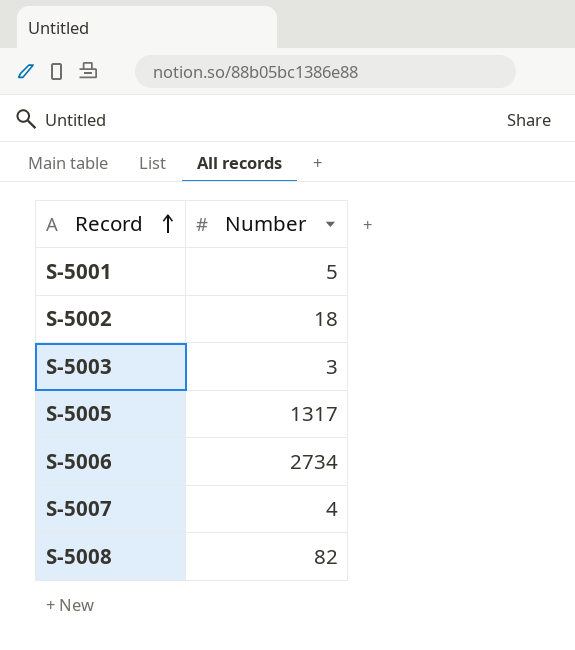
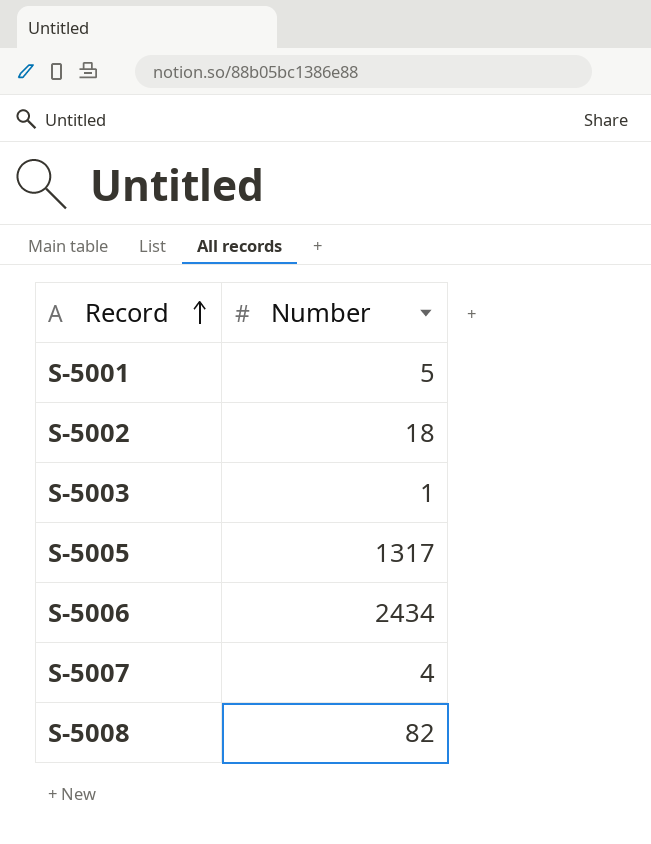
S-5003 | Number: 3 -> 1
S-5006 | Number: 2734 -> 2434

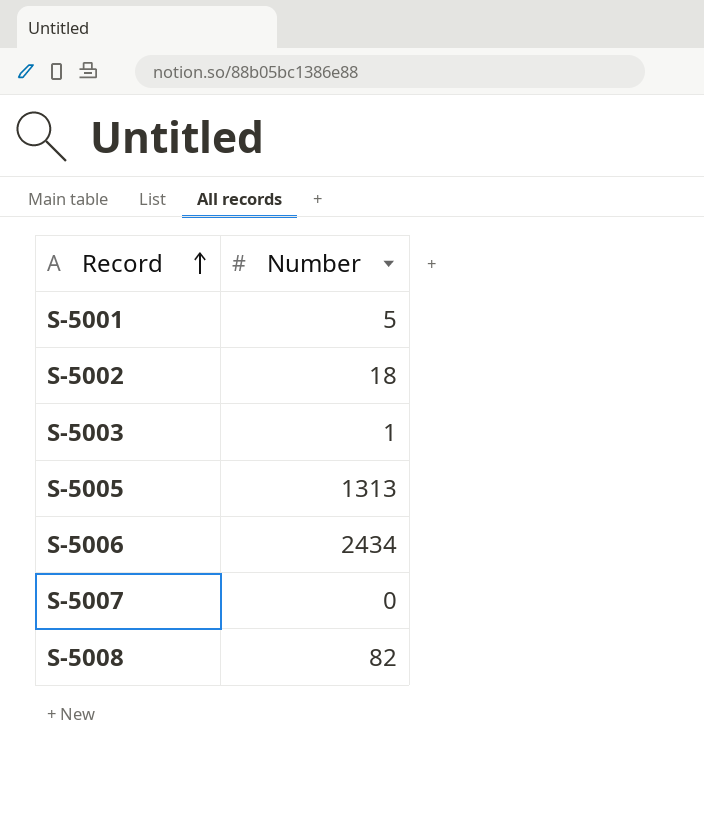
S-5005 | Number: 1317 -> 1313
S-5007 | Number: 4 -> 0

